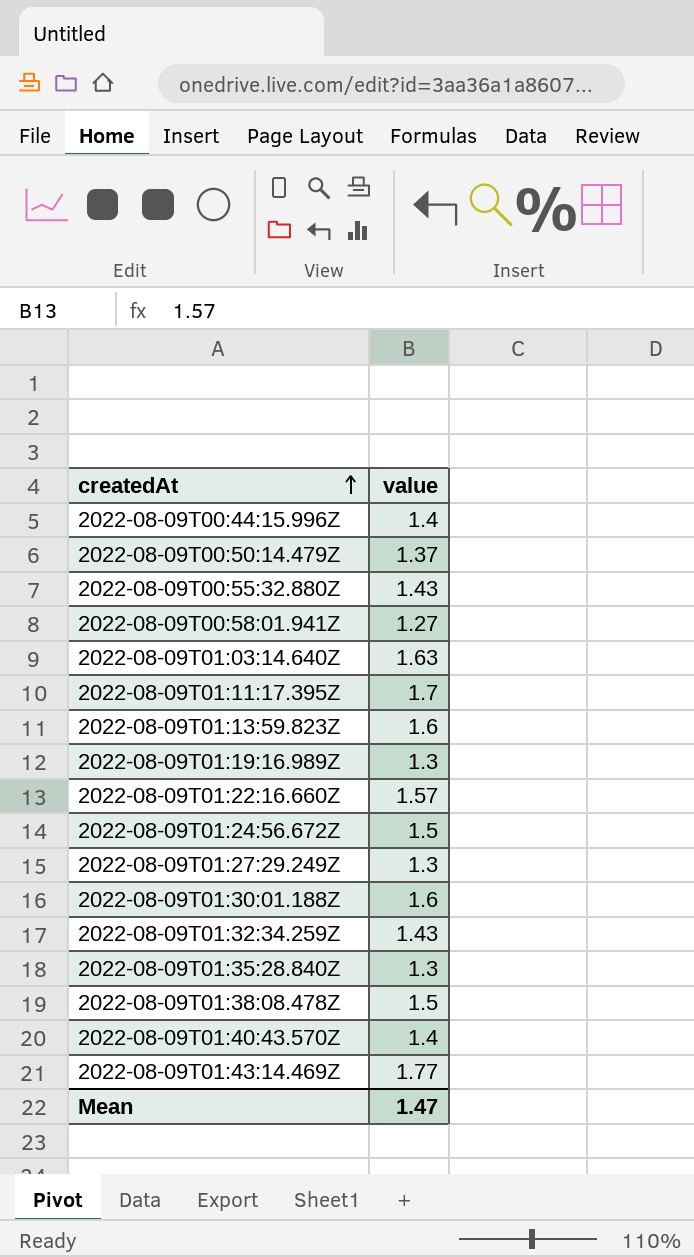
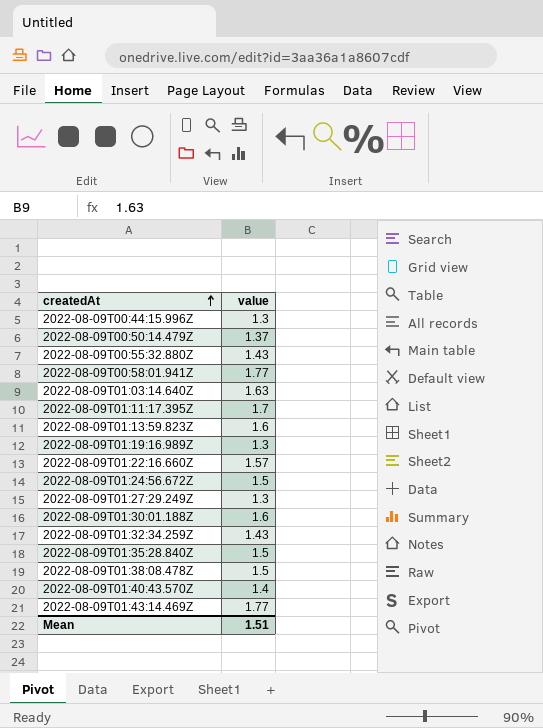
2022-08-09T00:44:15.996Z | value: 1.4 -> 1.3
2022-08-09T00:58:01.941Z | value: 1.27 -> 1.77
2022-08-09T01:35:28.840Z | value: 1.3 -> 1.5
Mean | value: 1.47 -> 1.51

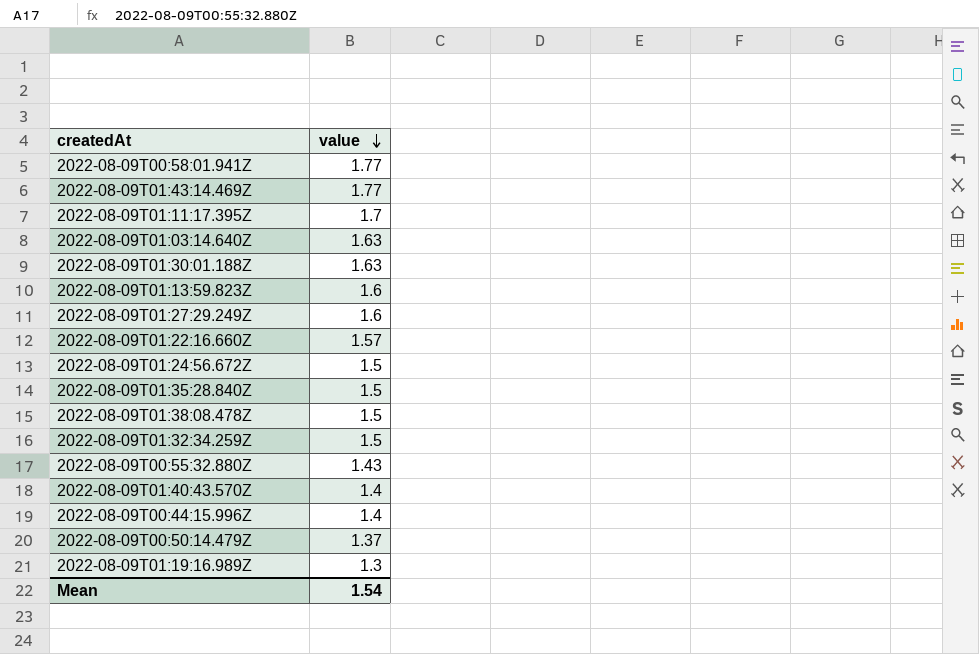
row order: createdAt ascending -> value descending
2022-08-09T01:30:01.188Z | value: 1.6 -> 1.63
2022-08-09T01:27:29.249Z | value: 1.3 -> 1.6
2022-08-09T01:32:34.259Z | value: 1.43 -> 1.5
2022-08-09T00:44:15.996Z | value: 1.3 -> 1.4
Mean | value: 1.51 -> 1.54

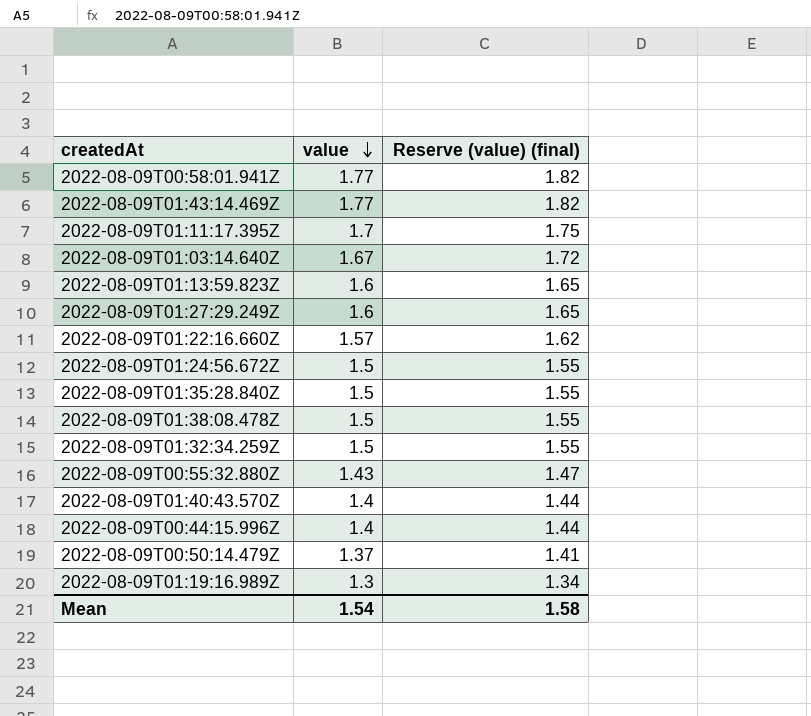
column Reserve (value) (final) | formula: none -> [value] * 1.03
row 2022-08-09T01:30:01.188Z: 1.63 -> none
2022-08-09T01:03:14.640Z | value: 1.63 -> 1.67

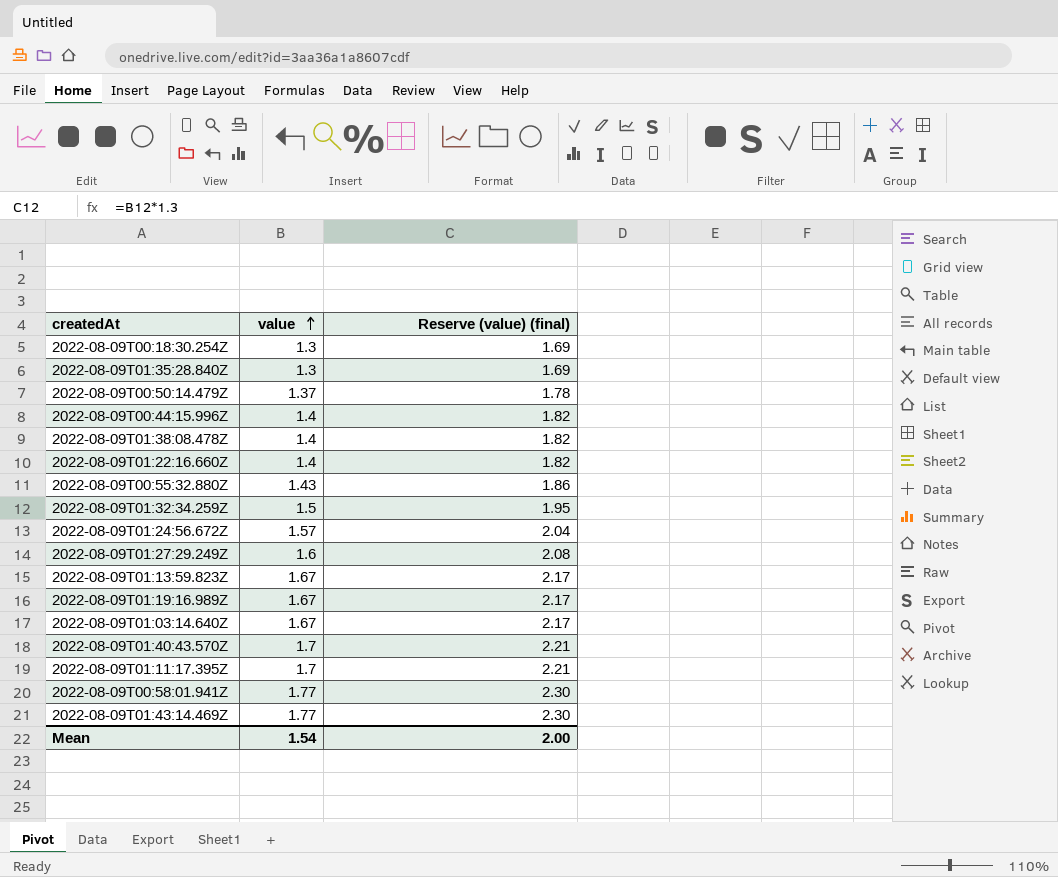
row order: value descending -> value ascending
column Reserve (value) (final) | formula: [value] * 1.03 -> [value] * 1.3
row 2022-08-09T00:18:30.254Z: none -> 1.3 | 1.69
2022-08-09T01:35:28.840Z | value: 1.5 -> 1.3
2022-08-09T01:38:08.478Z | value: 1.5 -> 1.4
2022-08-09T01:22:16.660Z | value: 1.57 -> 1.4
2022-08-09T01:24:56.672Z | value: 1.5 -> 1.57
2022-08-09T01:13:59.823Z | value: 1.6 -> 1.67
2022-08-09T01:19:16.989Z | value: 1.3 -> 1.67
2022-08-09T01:40:43.570Z | value: 1.4 -> 1.7
Mean | Reserve (value) (final): 1.58 -> 2.00

